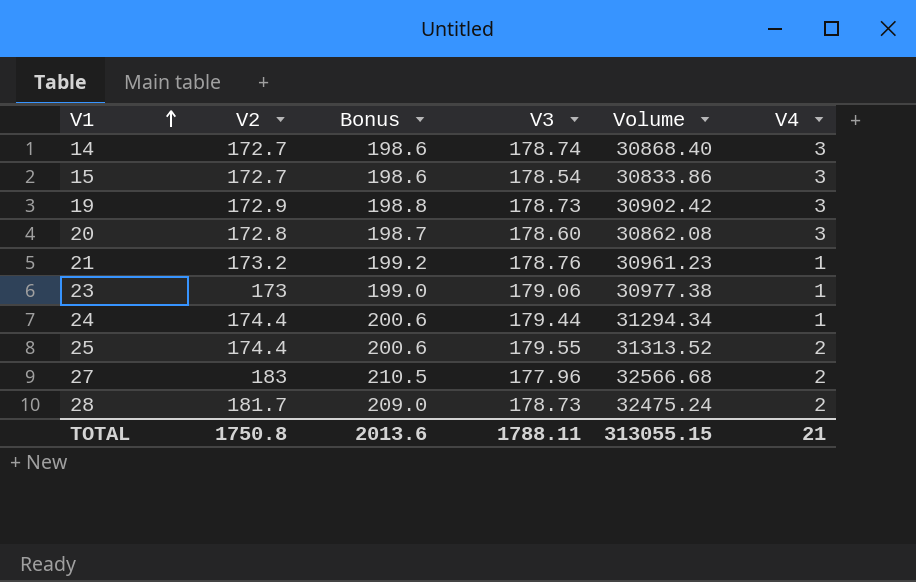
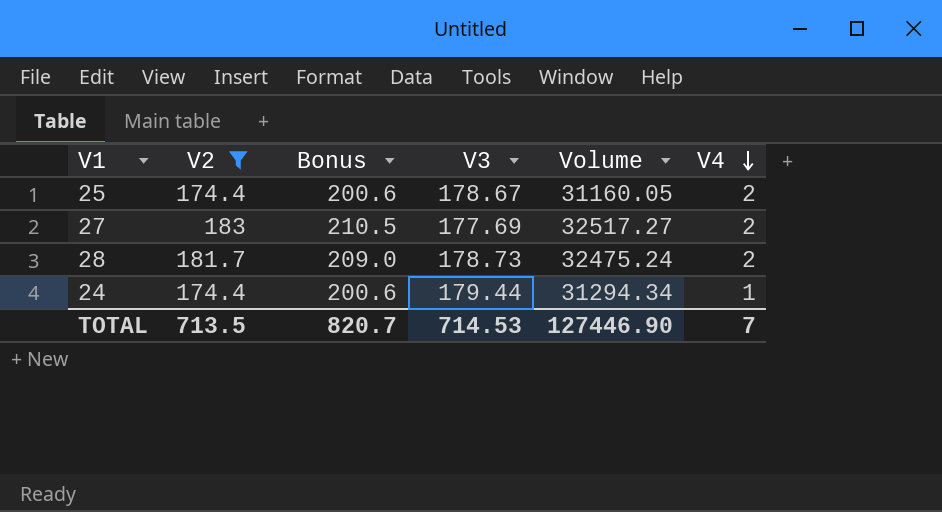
filter: none -> V2 >= 174.4
row order: V1 ascending -> V4 descending
25 | V3: 179.55 -> 178.67
25 | Volume: 31313.52 -> 31160.05
27 | V3: 177.96 -> 177.69
27 | Volume: 32566.68 -> 32517.27
TOTAL | V2: 1750.8 -> 713.5
TOTAL | Bonus: 2013.6 -> 820.7
TOTAL | V3: 1788.11 -> 714.53
TOTAL | Volume: 313055.15 -> 127446.90
TOTAL | V4: 21 -> 7

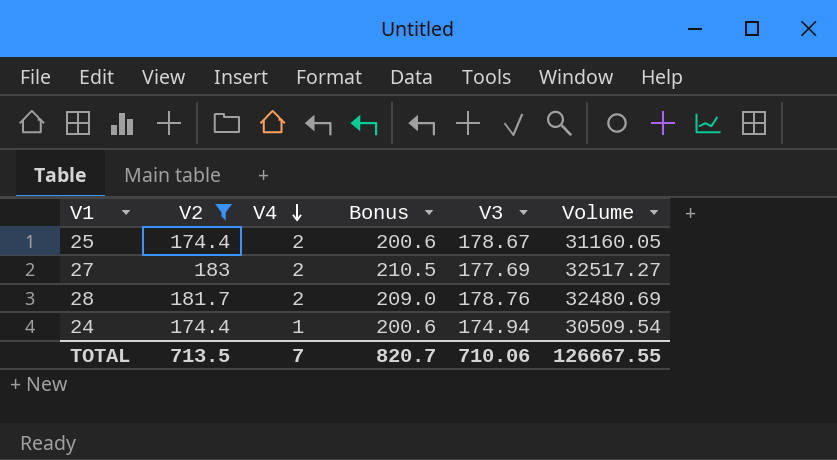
column V4 | position: 6 -> 3
28 | V3: 178.73 -> 178.76
28 | Volume: 32475.24 -> 32480.69
24 | V3: 179.44 -> 174.94
24 | Volume: 31294.34 -> 30509.54
TOTAL | V3: 714.53 -> 710.06
TOTAL | Volume: 127446.90 -> 126667.55

